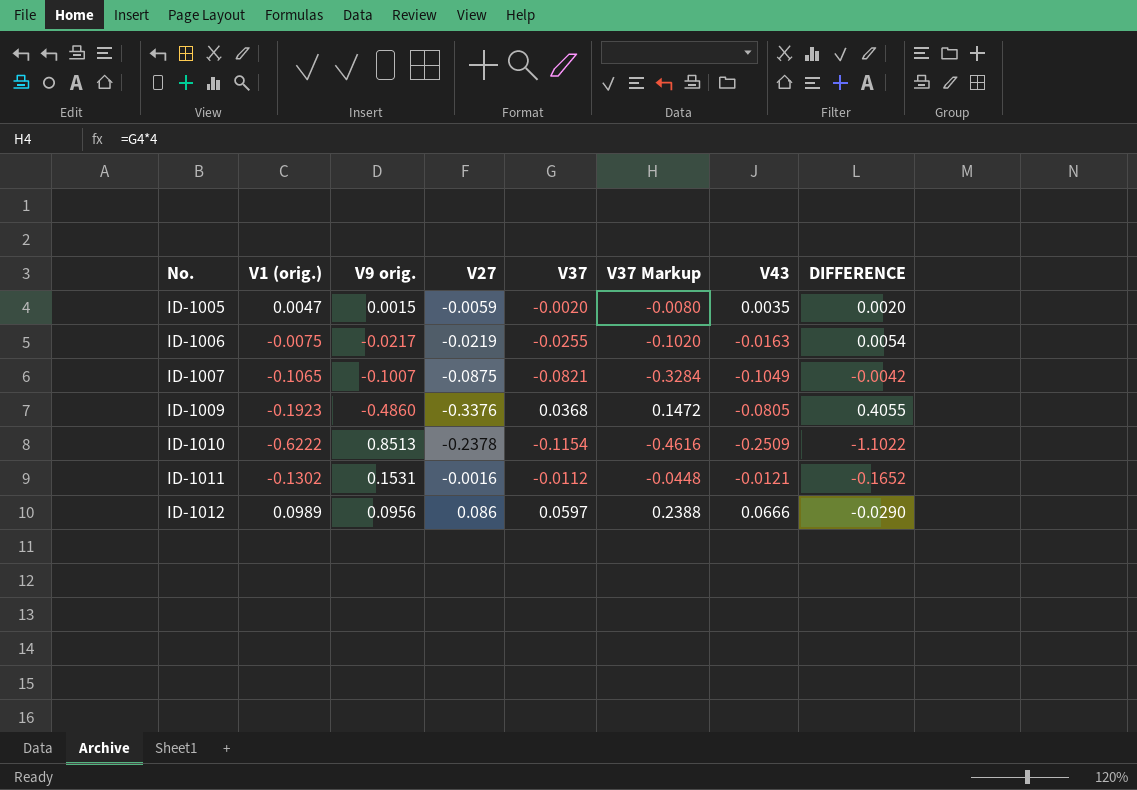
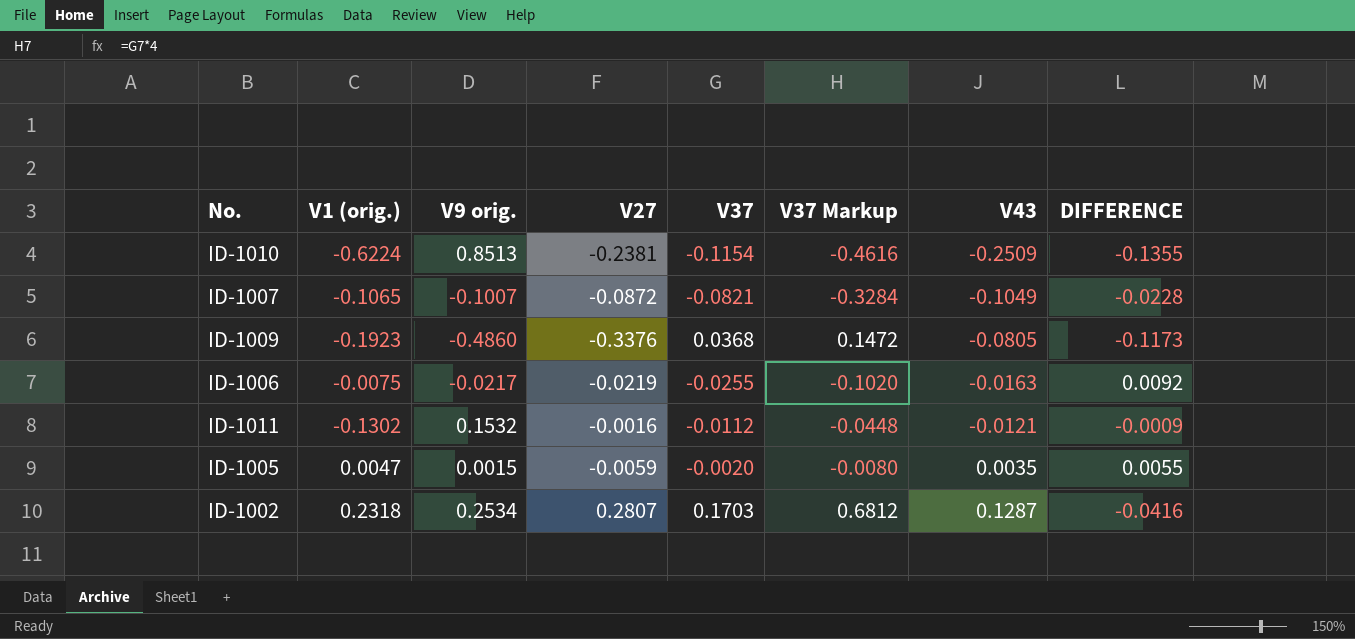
row order: No. ascending -> V43 ascending
column DIFFERENCE | formula: [V43] - [V9 orig.] -> [V43] - [V37]
row ID-1012: 0.0989 | 0.0956 | 0.086 | 0.0597 | 0.2388 | 0.0666 | -0.0290 -> none
ID-1010 | V1 (orig.): -0.6222 -> -0.6224
ID-1010 | V27: -0.2378 -> -0.2381
ID-1007 | V27: -0.0875 -> -0.0872
ID-1011 | V9 orig.: 0.1531 -> 0.1532
row ID-1002: none -> 0.2318 | 0.2534 | 0.2807 | 0.1703 | 0.6812 | 0.1287 | -0.0416

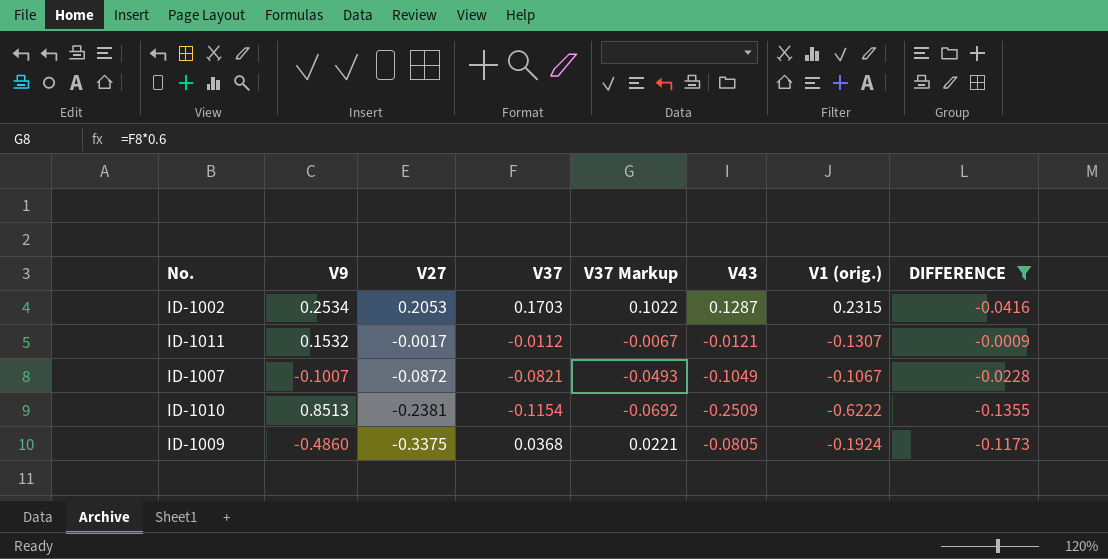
filter: none -> DIFFERENCE <= -0.0009
row order: V43 ascending -> V27 descending
column name: V9 orig. -> V9
column V37 Markup | formula: [V37] * 4 -> [V37] * 0.6
column V1 (orig.) | position: 2 -> 7
ID-1002 | V27: 0.2807 -> 0.2053
ID-1002 | V1 (orig.): 0.2318 -> 0.2315
ID-1011 | V27: -0.0016 -> -0.0017
ID-1011 | V1 (orig.): -0.1302 -> -0.1307
ID-1007 | V1 (orig.): -0.1065 -> -0.1067
ID-1010 | V1 (orig.): -0.6224 -> -0.6222
ID-1009 | V27: -0.3376 -> -0.3375
ID-1009 | V1 (orig.): -0.1923 -> -0.1924

